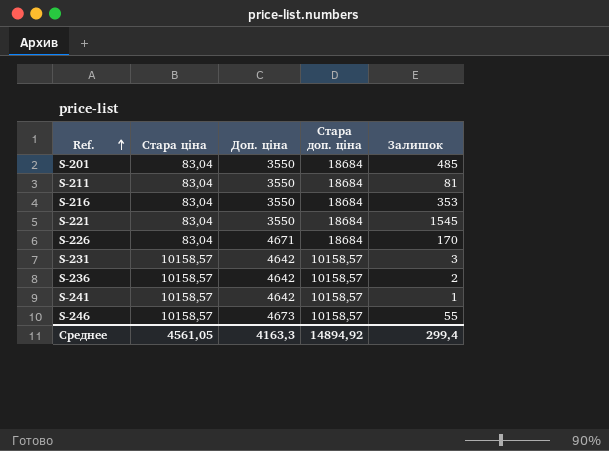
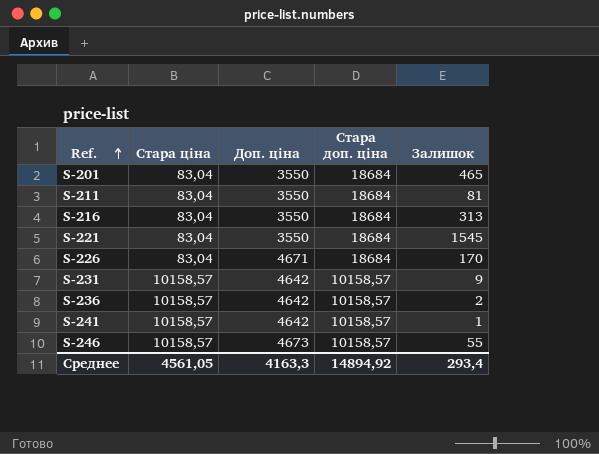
S-201 | Залишок: 485 -> 465
S-216 | Залишок: 353 -> 313
S-231 | Залишок: 3 -> 9
Среднее | Залишок: 299,4 -> 293,4

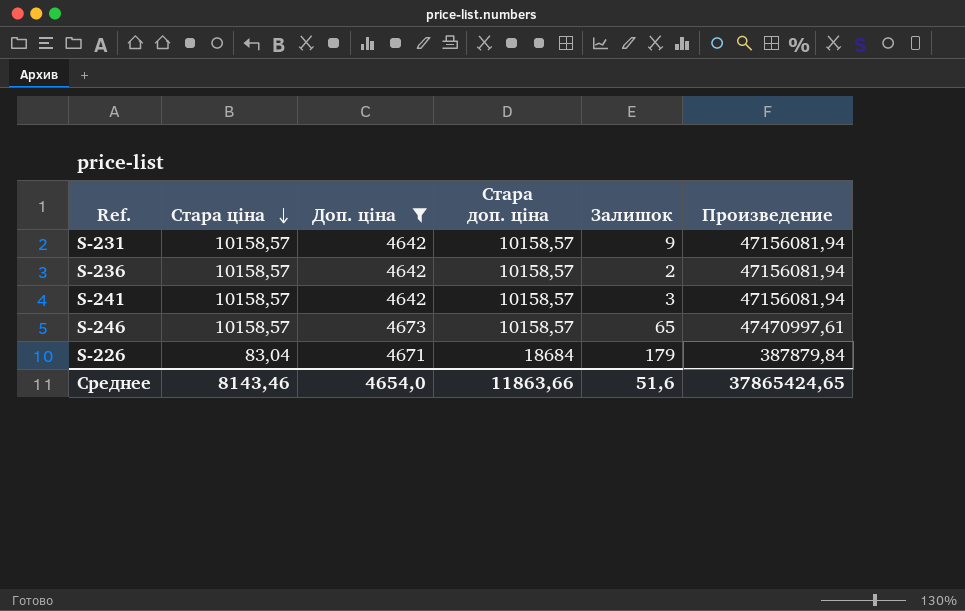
filter: none -> Доп. ціна != 3550
row order: Ref. ascending -> Стара ціна descending
column Произведение | formula: none -> [Стара ціна] * [Доп. ціна]
S-241 | Залишок: 1 -> 3
S-246 | Залишок: 55 -> 65
S-226 | Залишок: 170 -> 179
Среднее | Стара ціна: 4561,05 -> 8143,46
Среднее | Доп. ціна: 4163,3 -> 4654,0
Среднее | Стара доп. ціна: 14894,92 -> 11863,66
Среднее | Залишок: 293,4 -> 51,6

